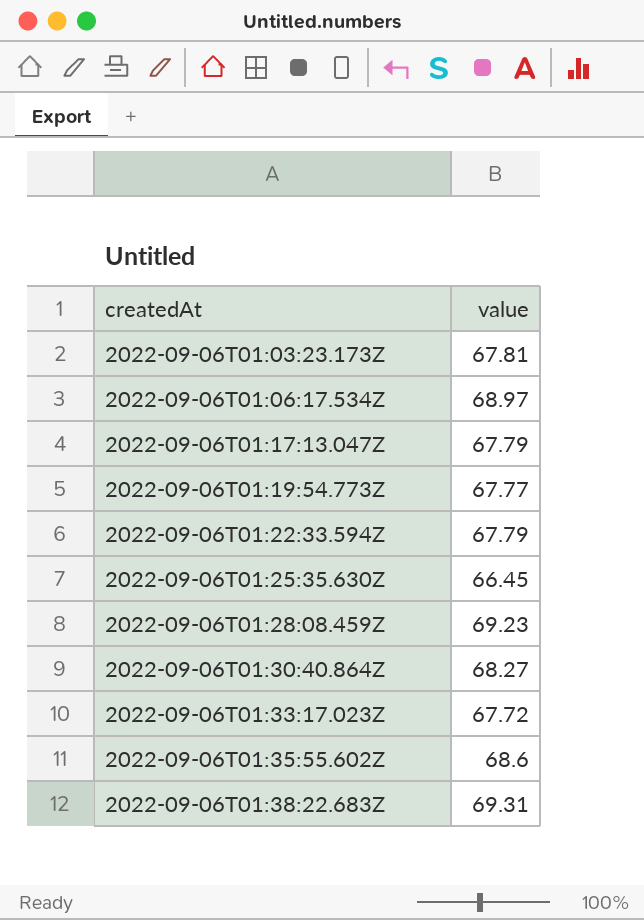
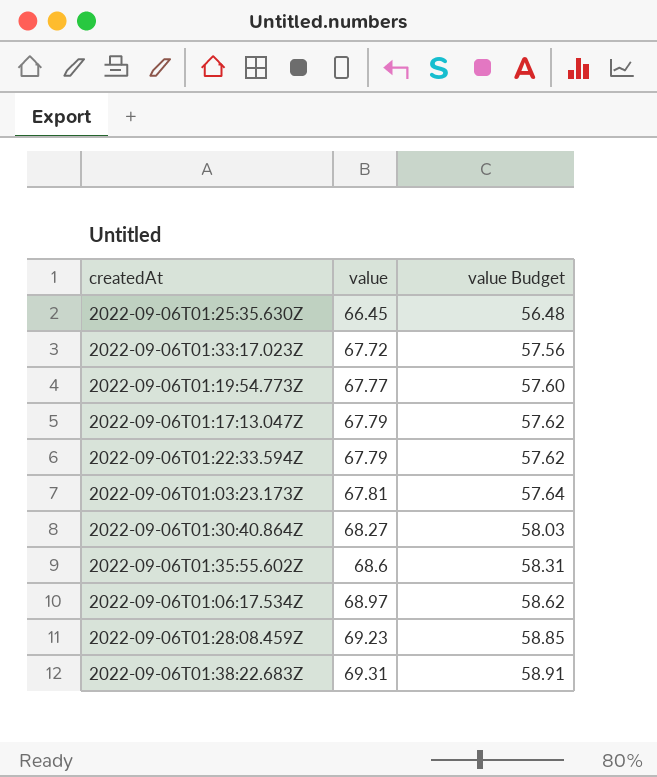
row order: createdAt ascending -> value ascending
column value Budget | formula: none -> [value] * 0.85

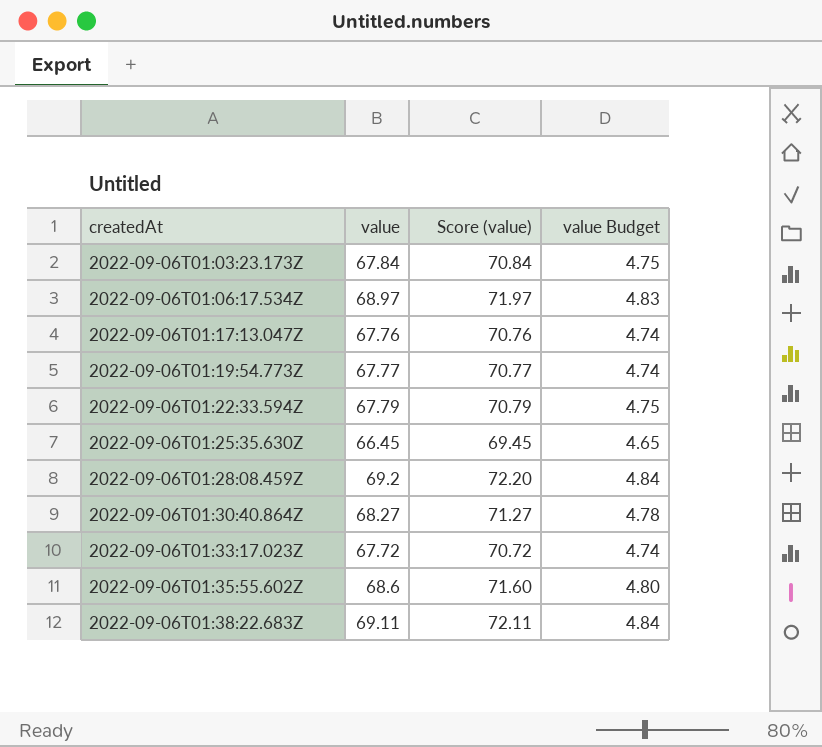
row order: value ascending -> createdAt ascending
column Score (value) | formula: none -> [value] + 3
column value Budget | formula: [value] * 0.85 -> [value] * 0.07
2022-09-06T01:03:23.173Z | value: 67.81 -> 67.84
2022-09-06T01:17:13.047Z | value: 67.79 -> 67.76
2022-09-06T01:28:08.459Z | value: 69.23 -> 69.2
2022-09-06T01:38:22.683Z | value: 69.31 -> 69.11

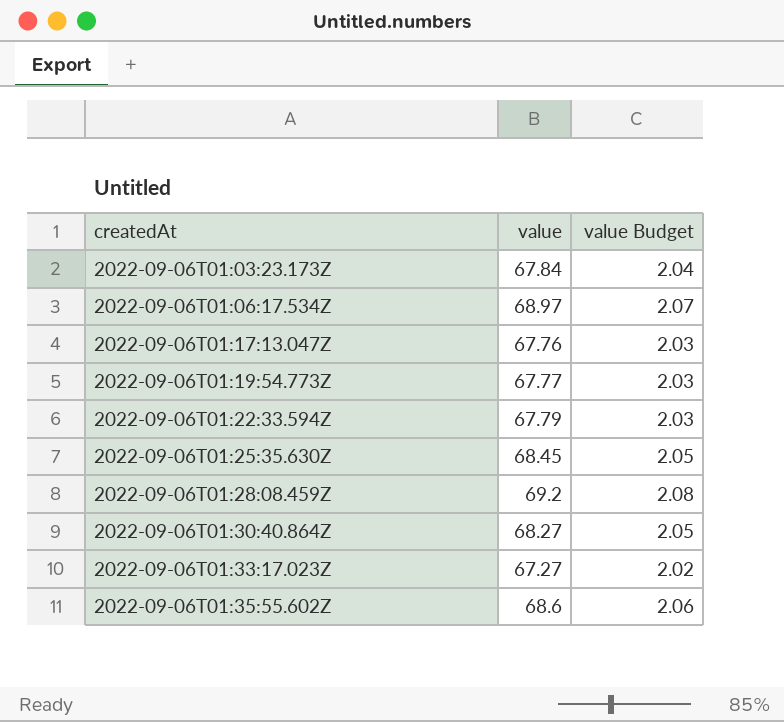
column Score (value) | formula: [value] + 3 -> none
column value Budget | formula: [value] * 0.07 -> [value] * 0.03
row 2022-09-06T01:38:22.683Z: 69.11 | 72.11 | 4.84 -> none
2022-09-06T01:25:35.630Z | value: 66.45 -> 68.45
2022-09-06T01:33:17.023Z | value: 67.72 -> 67.27

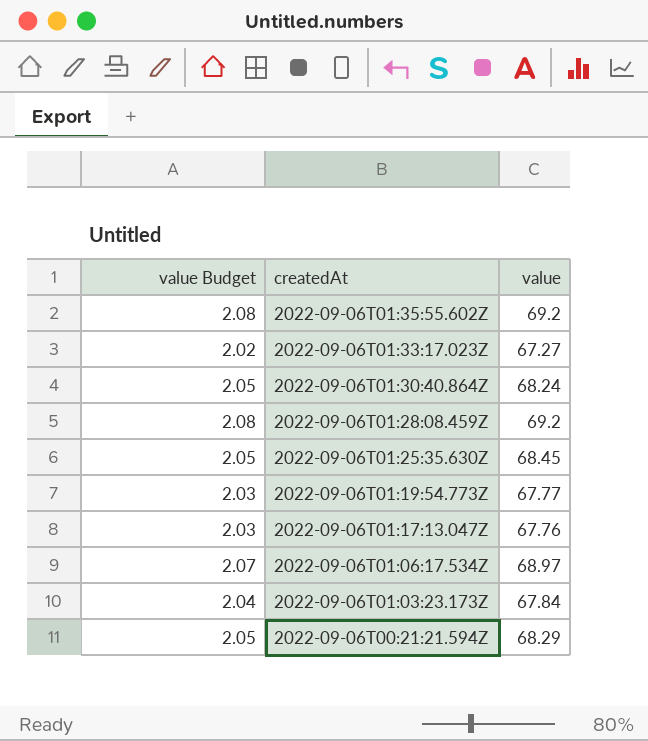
row order: createdAt ascending -> createdAt descending
column value Budget | position: 3 -> 1
row 2022-09-06T01:22:33.594Z: 67.79 | 2.03 -> none
2022-09-06T01:35:55.602Z | value Budget: 2.06 -> 2.08
2022-09-06T01:35:55.602Z | value: 68.6 -> 69.2
2022-09-06T01:30:40.864Z | value: 68.27 -> 68.24
row 2022-09-06T00:21:21.594Z: none -> 2.05 | 68.29

